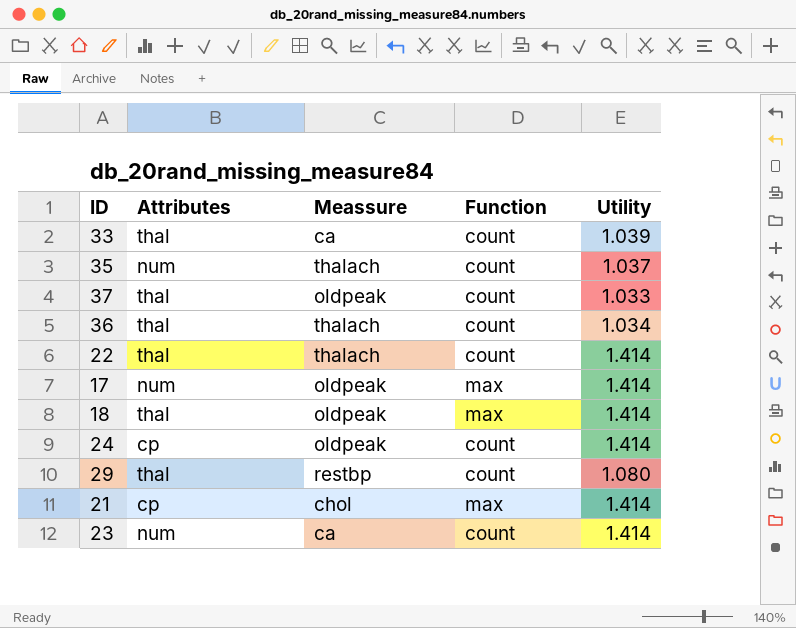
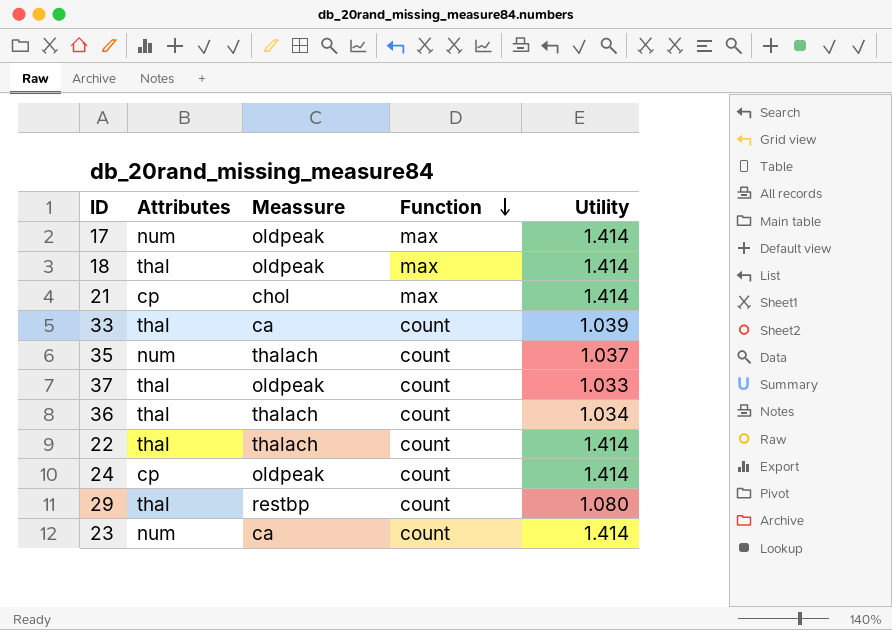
row order: none -> Function descending

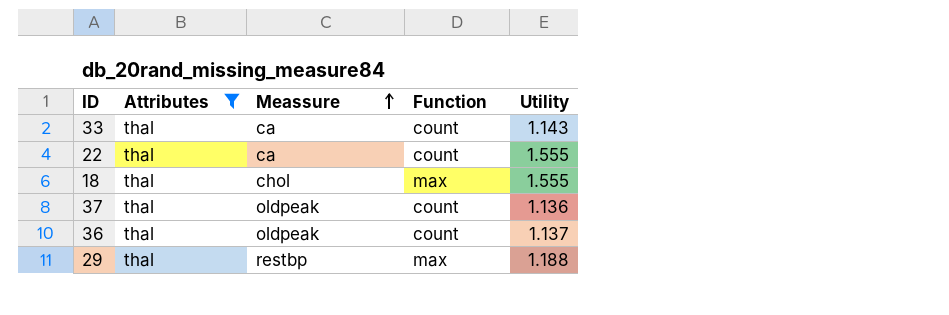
filter: none -> Attributes = thal
row order: Function descending -> Meassure ascending
33 | Utility: 1.039 -> 1.143
22 | Meassure: thalach -> ca
22 | Utility: 1.414 -> 1.555
18 | Meassure: oldpeak -> chol
18 | Utility: 1.414 -> 1.555
37 | Utility: 1.033 -> 1.136
36 | Meassure: thalach -> oldpeak
36 | Utility: 1.034 -> 1.137
29 | Function: count -> max
29 | Utility: 1.080 -> 1.188

